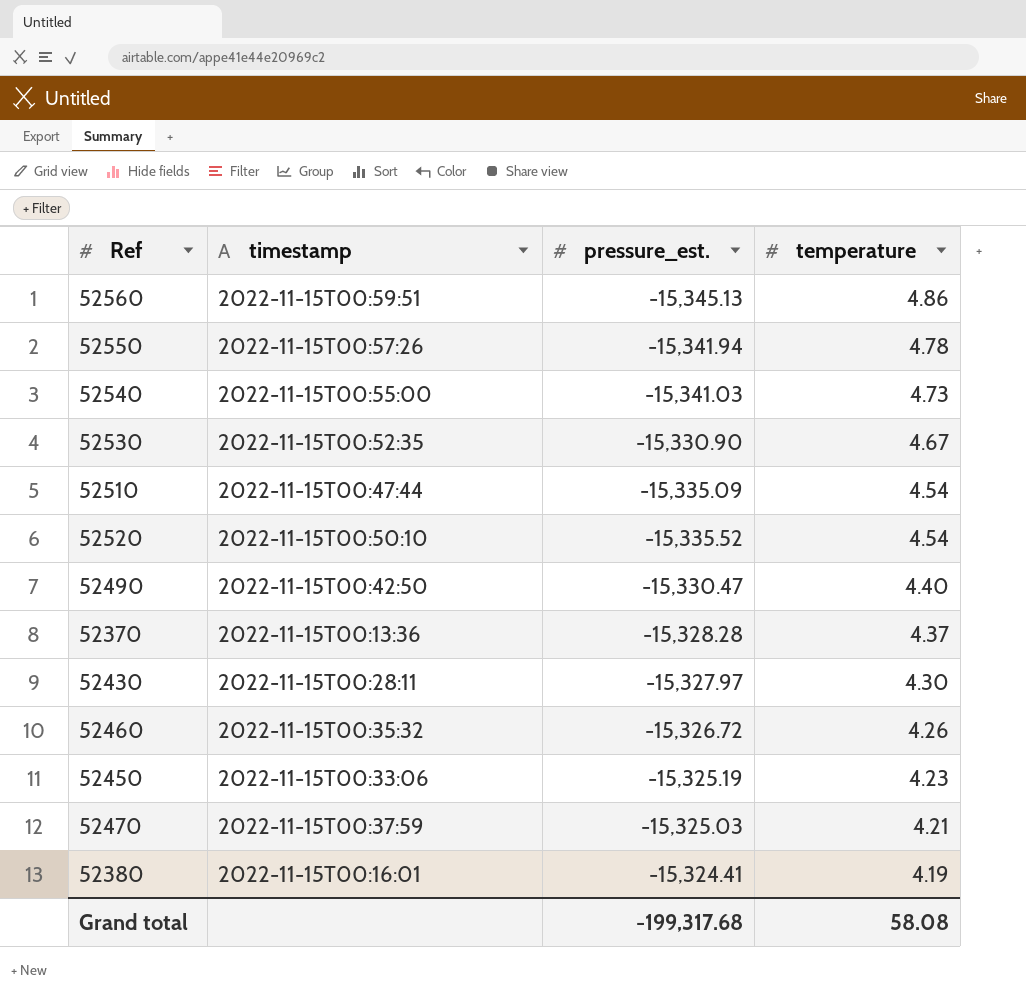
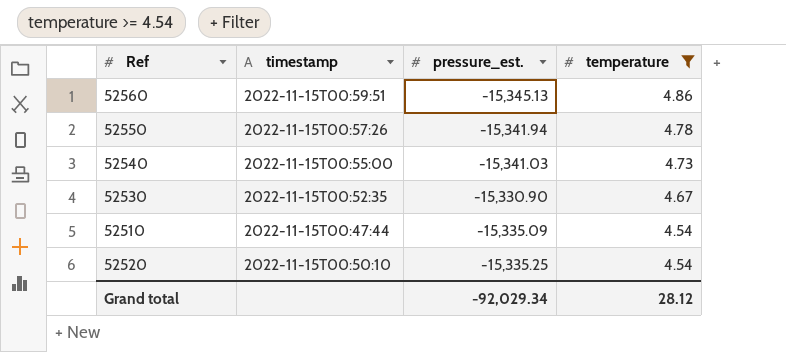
filter: none -> temperature >= 4.54
52520 | pressure_est.: -15,335.52 -> -15,335.25
Grand total | pressure_est.: -199,317.68 -> -92,029.34
Grand total | temperature: 58.08 -> 28.12

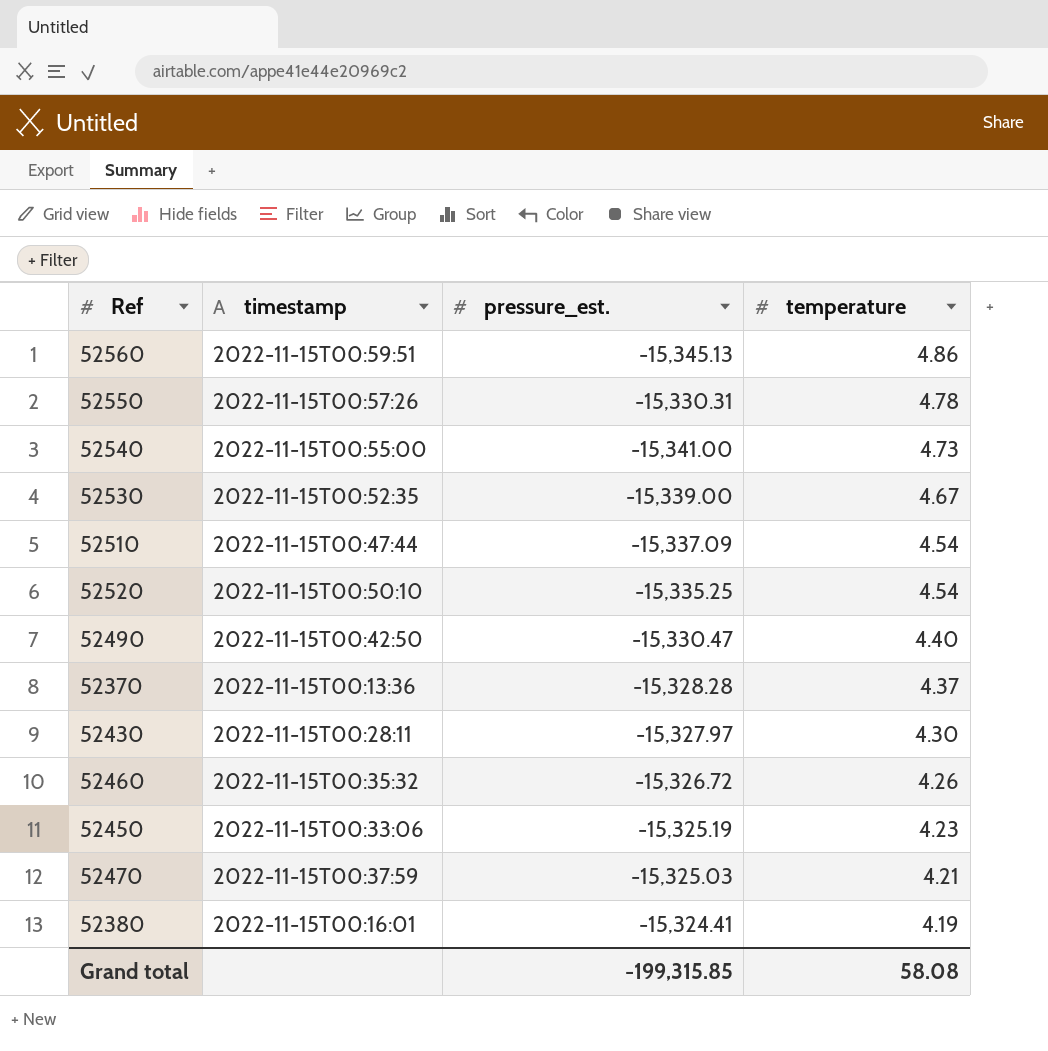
filter: temperature >= 4.54 -> none
52550 | pressure_est.: -15,341.94 -> -15,330.31
52540 | pressure_est.: -15,341.03 -> -15,341.00
52530 | pressure_est.: -15,330.90 -> -15,339.00
52510 | pressure_est.: -15,335.09 -> -15,337.09
Grand total | pressure_est.: -92,029.34 -> -199,315.85
Grand total | temperature: 28.12 -> 58.08

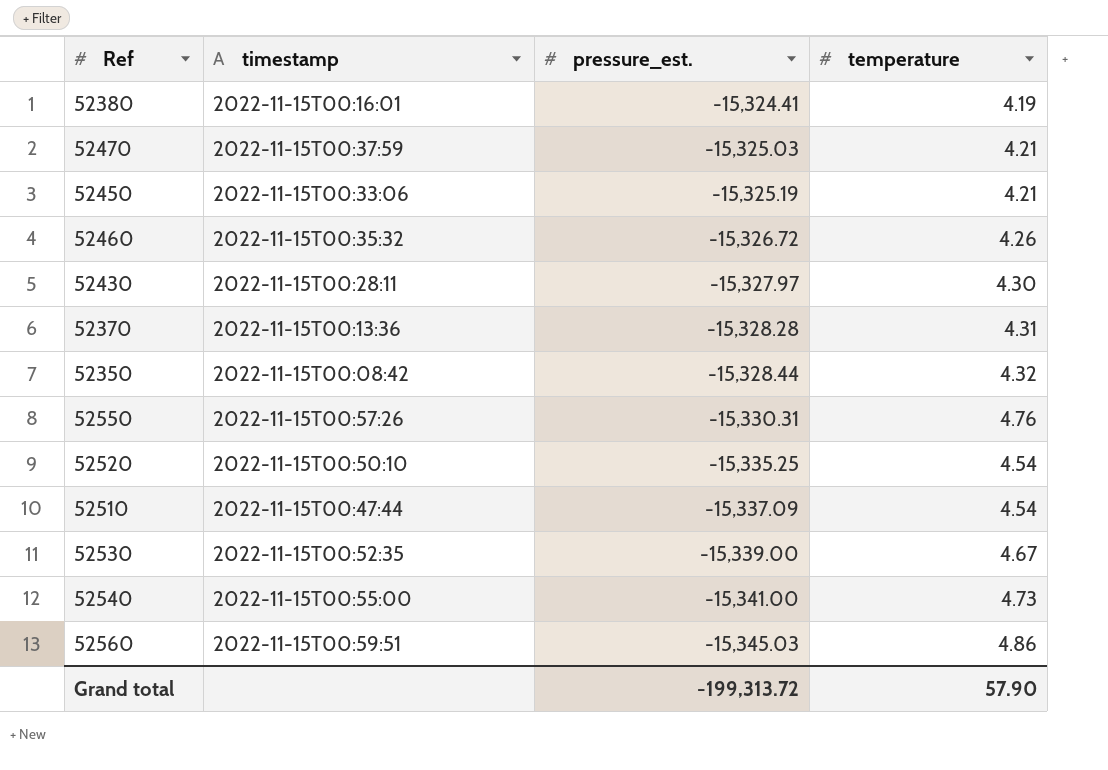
row order: temperature descending -> pressure_est. descending
row 52490: 2022-11-15T00:42:50 | -15,330.47 | 4.40 -> none
52450 | temperature: 4.23 -> 4.21
52370 | temperature: 4.37 -> 4.31
row 52350: none -> 2022-11-15T00:08:42 | -15,328.44 | 4.32
52550 | temperature: 4.78 -> 4.76
52560 | pressure_est.: -15,345.13 -> -15,345.03
Grand total | pressure_est.: -199,315.85 -> -199,313.72
Grand total | temperature: 58.08 -> 57.90

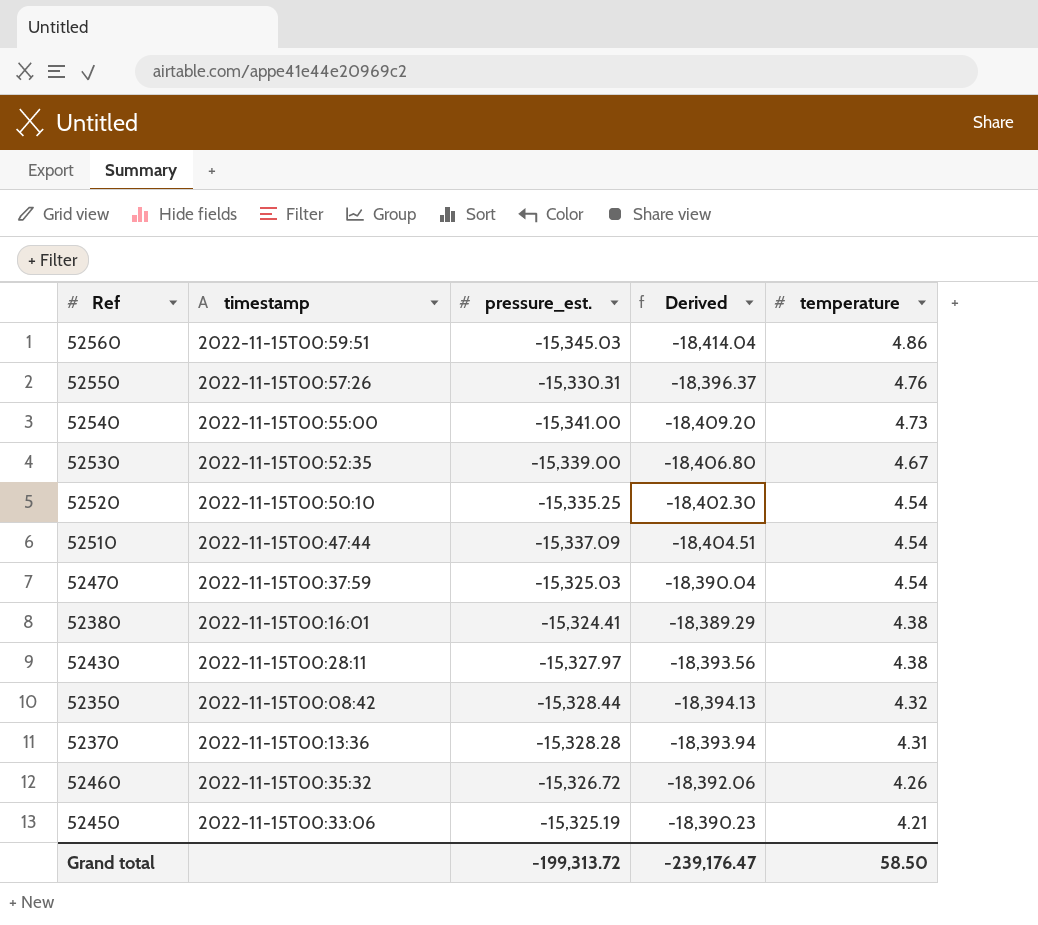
row order: pressure_est. descending -> temperature descending
column Derived | formula: none -> [pressure_est.] * 1.2
52470 | temperature: 4.21 -> 4.54
52380 | temperature: 4.19 -> 4.38
52430 | temperature: 4.30 -> 4.38
Grand total | temperature: 57.90 -> 58.50

